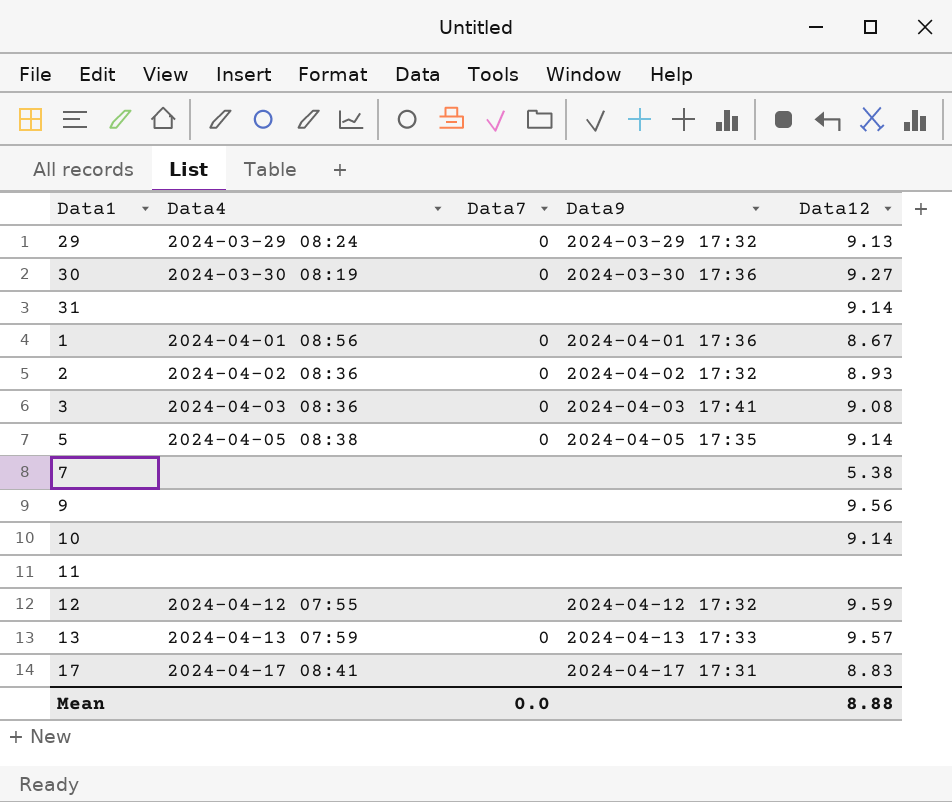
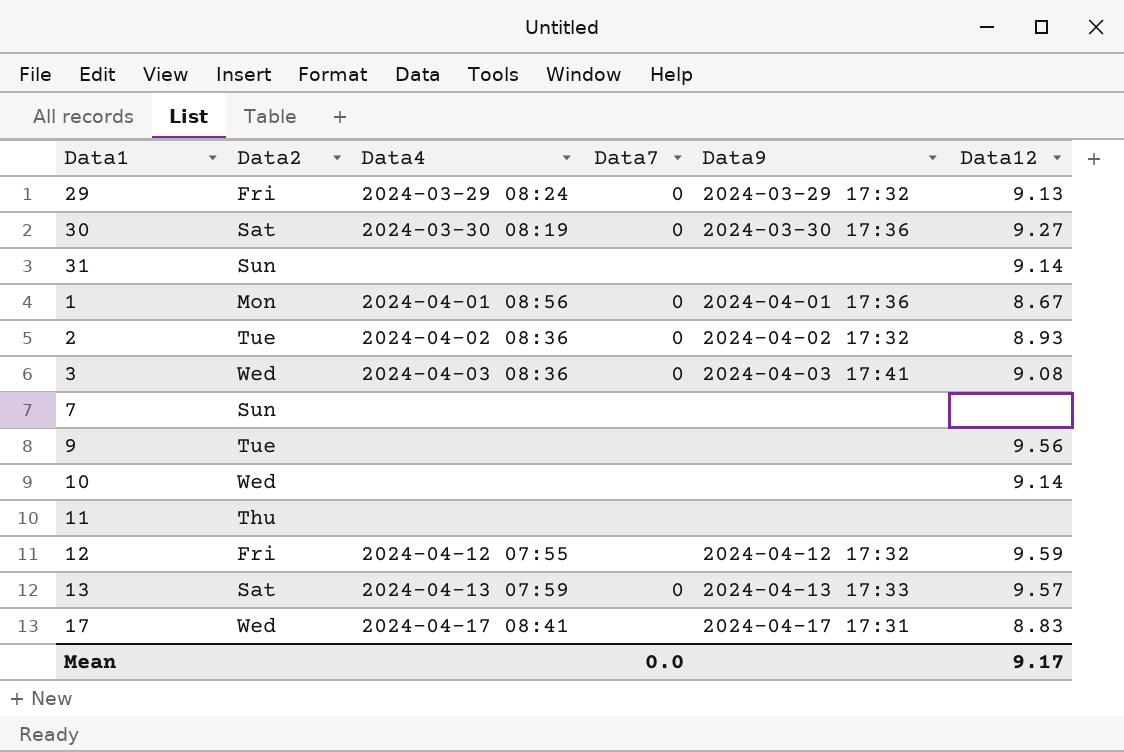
column Data2 | position: none -> 2
row 5: 2024-04-05 08:38 | 0 | 2024-04-05 17:35 | 9.14 -> none
7 | Data12: 5.38 -> none
Mean | Data12: 8.88 -> 9.17

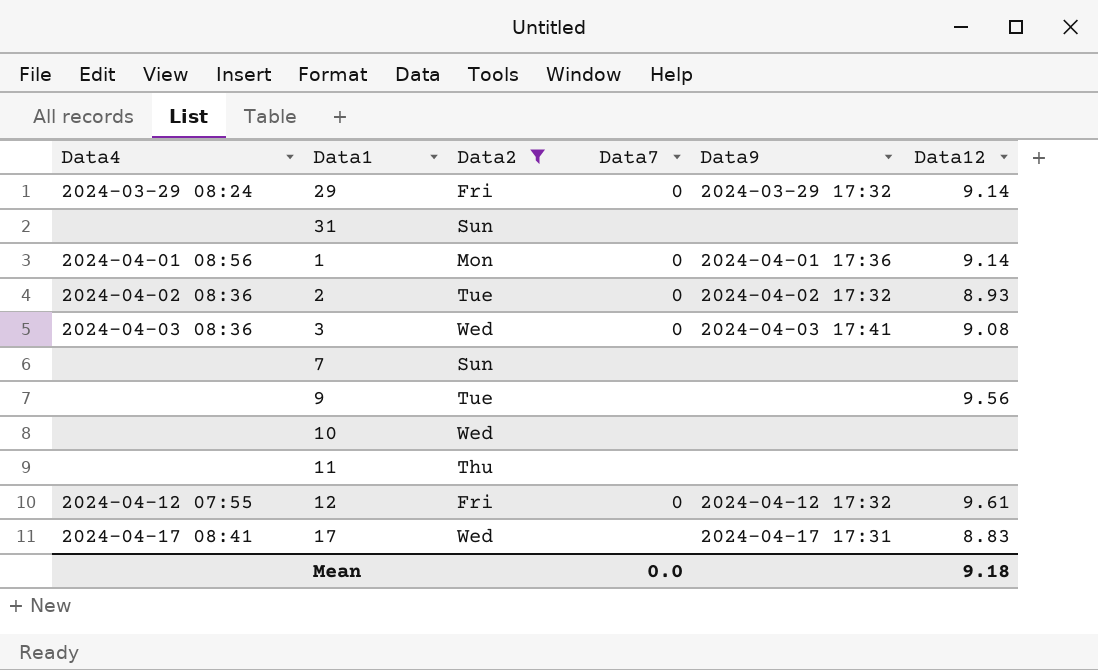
filter: none -> Data2 != Sat
column Data4 | position: 3 -> 1
29 | Data12: 9.13 -> 9.14
31 | Data12: 9.14 -> none
1 | Data12: 8.67 -> 9.14
10 | Data12: 9.14 -> none
12 | Data7: none -> 0
12 | Data12: 9.59 -> 9.61
Mean | Data12: 9.17 -> 9.18

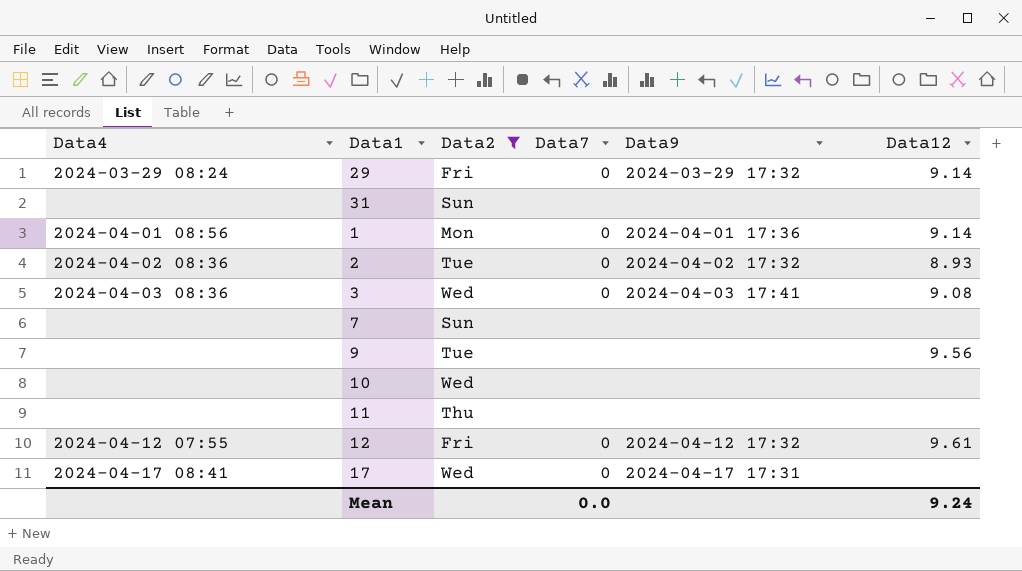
17 | Data7: none -> 0
17 | Data12: 8.83 -> none
Mean | Data12: 9.18 -> 9.24

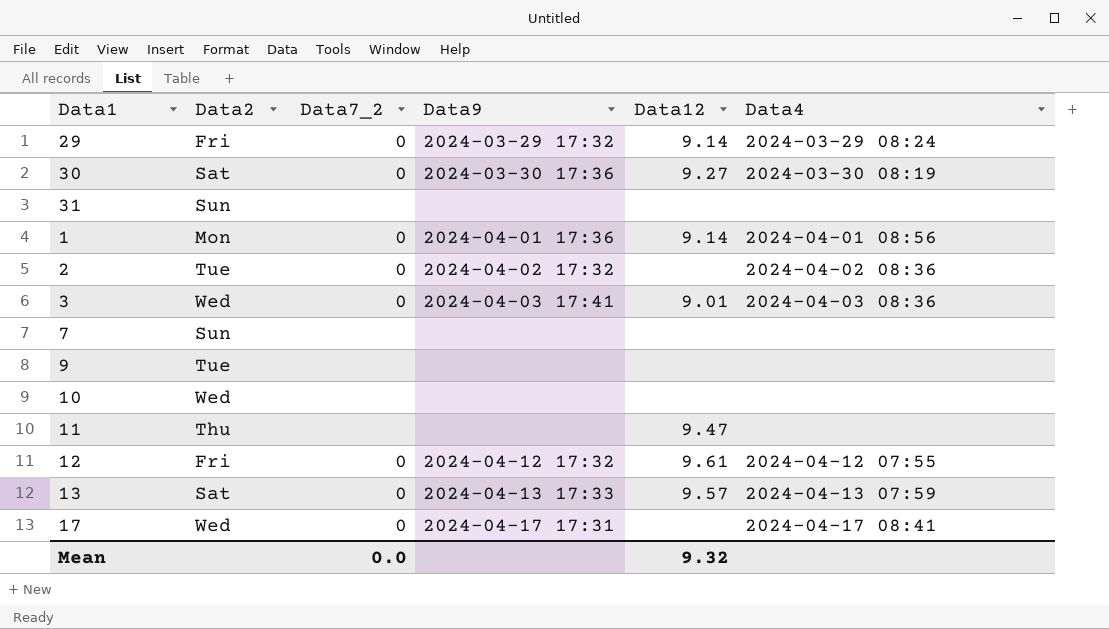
filter: Data2 != Sat -> none
column name: Data7 -> Data7_2
column Data4 | position: 1 -> 6
2 | Data12: 8.93 -> none
3 | Data12: 9.08 -> 9.01
9 | Data12: 9.56 -> none
11 | Data12: none -> 9.47
Mean | Data12: 9.24 -> 9.32

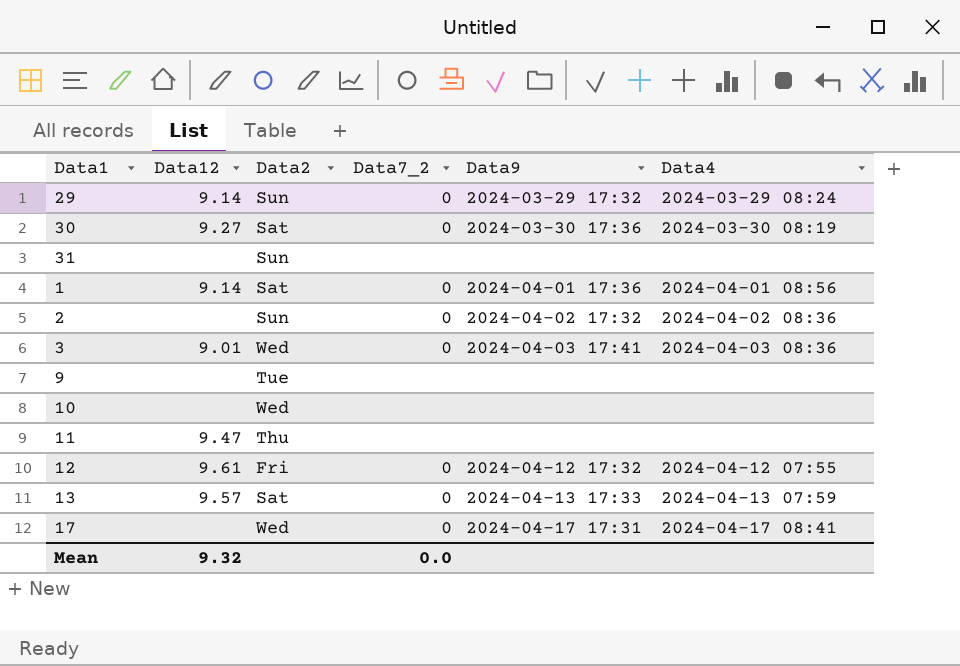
column Data12 | position: 5 -> 2
row 7: Sun | none | none | none | none -> none
29 | Data2: Fri -> Sun
1 | Data2: Mon -> Sat
2 | Data2: Tue -> Sun

